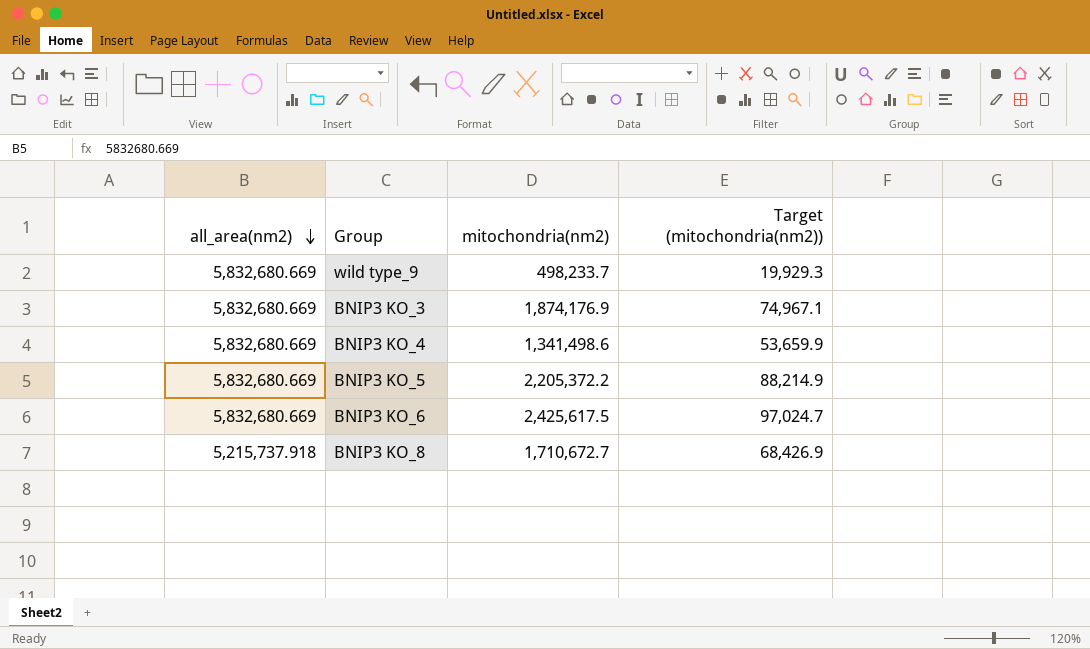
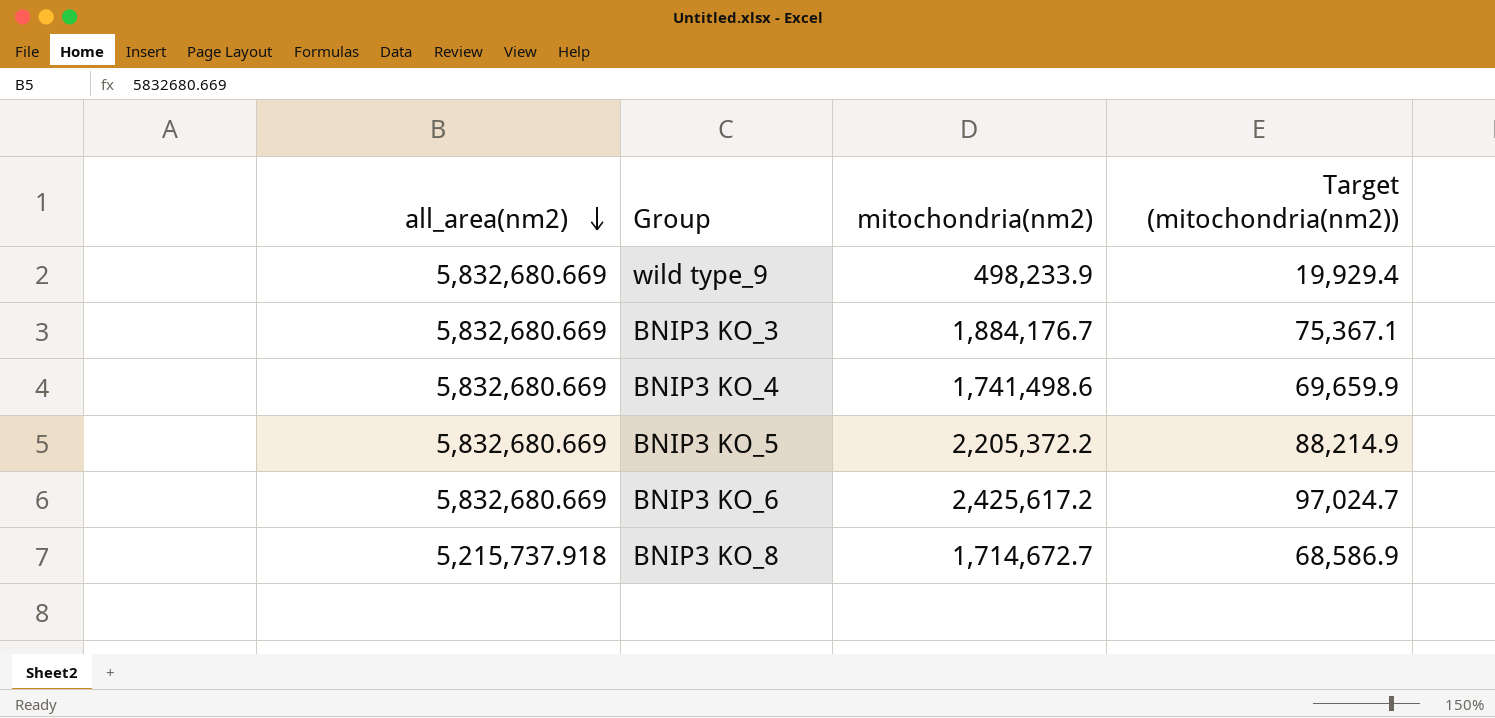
wild type_9 | mitochondria(nm2): 498,233.7 -> 498,233.9
wild type_9 | Target (mitochondria(nm2)): 19,929.3 -> 19,929.4
BNIP3 KO_3 | mitochondria(nm2): 1,874,176.9 -> 1,884,176.7
BNIP3 KO_3 | Target (mitochondria(nm2)): 74,967.1 -> 75,367.1
BNIP3 KO_4 | mitochondria(nm2): 1,341,498.6 -> 1,741,498.6
BNIP3 KO_4 | Target (mitochondria(nm2)): 53,659.9 -> 69,659.9
BNIP3 KO_6 | mitochondria(nm2): 2,425,617.5 -> 2,425,617.2
BNIP3 KO_8 | mitochondria(nm2): 1,710,672.7 -> 1,714,672.7
BNIP3 KO_8 | Target (mitochondria(nm2)): 68,426.9 -> 68,586.9

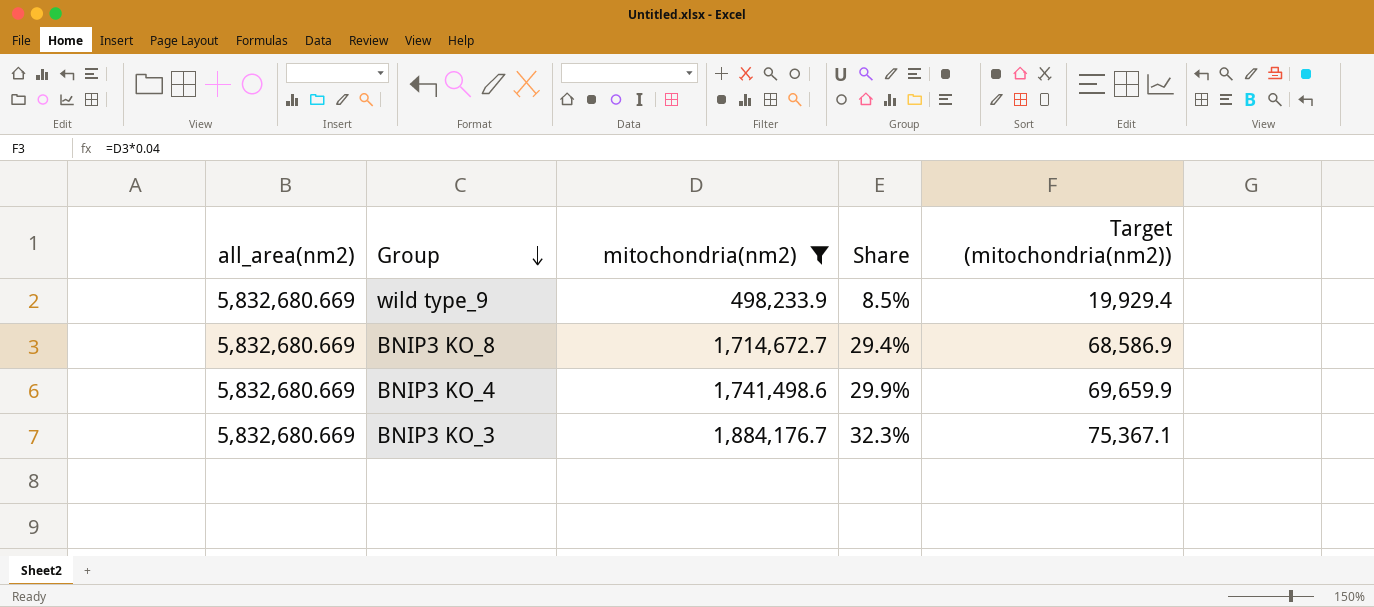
filter: none -> mitochondria(nm2) <= 1,884,176.7
row order: all_area(nm2) descending -> Group descending
column Share | formula: none -> [mitochondria(nm2)] / [all_area(nm2)]
BNIP3 KO_8 | all_area(nm2): 5,215,737.918 -> 5,832,680.669

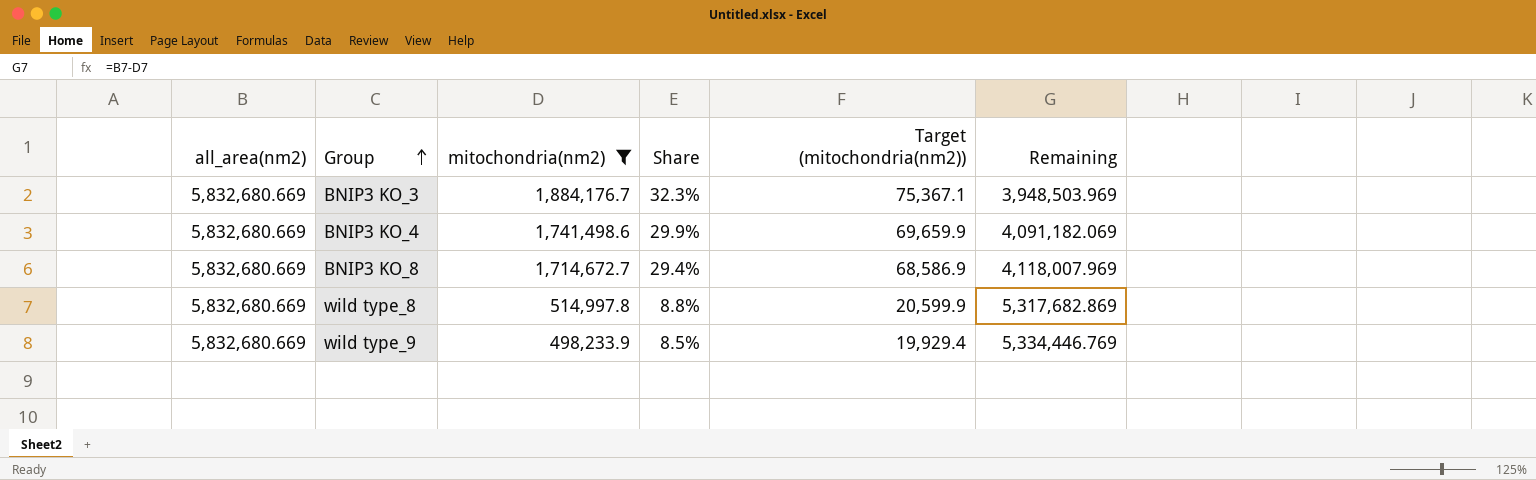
row order: Group descending -> Group ascending
column Remaining | formula: none -> [all_area(nm2)] - [mitochondria(nm2)]
row wild type_8: none -> 5,832,680.669 | 514,997.8 | 8.8% | 20,599.9 | 5,317,682.869

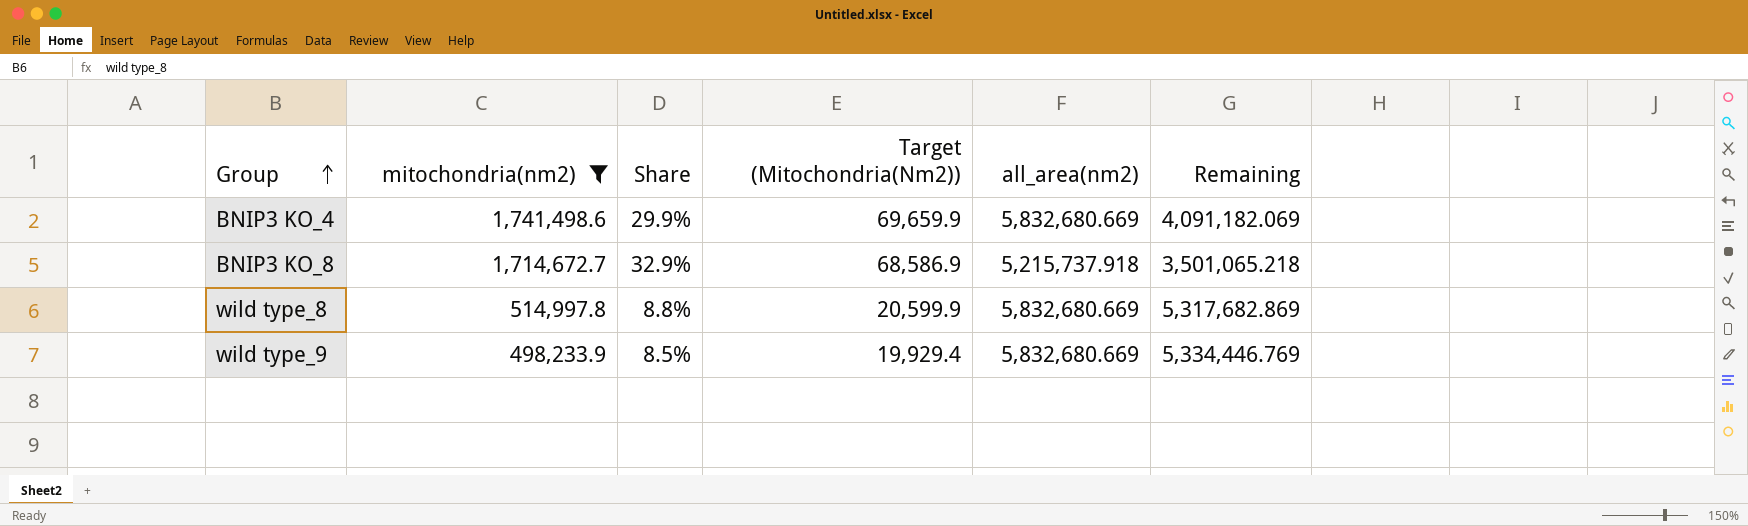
column name: Target (mitochondria(nm2)) -> Target (Mitochondria(Nm2))
column all_area(nm2) | position: 1 -> 5
row BNIP3 KO_3: 5,832,680.669 | 1,884,176.7 | 32.3% | 75,367.1 | 3,948,503.969 -> none
BNIP3 KO_8 | Share: 29.4% -> 32.9%
BNIP3 KO_8 | all_area(nm2): 5,832,680.669 -> 5,215,737.918
BNIP3 KO_8 | Remaining: 4,118,007.969 -> 3,501,065.218

